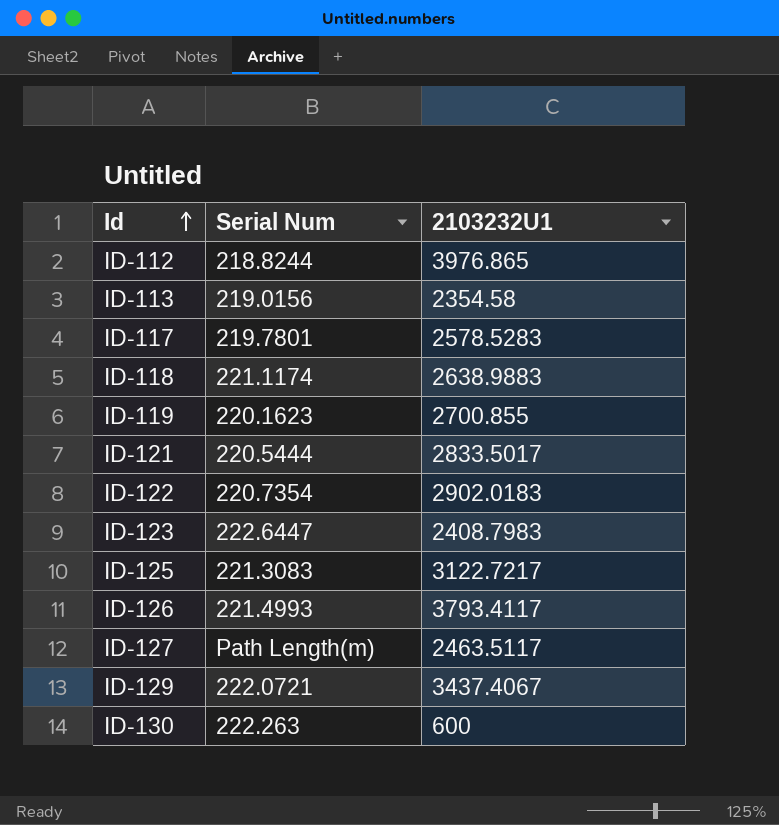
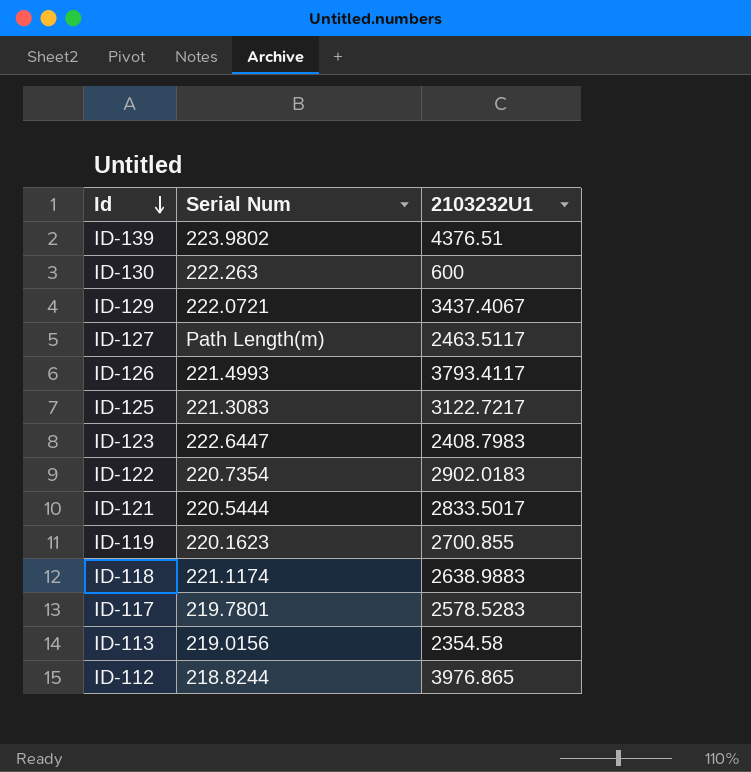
row order: Id ascending -> Id descending
row ID-139: none -> 223.9802 | 4376.51

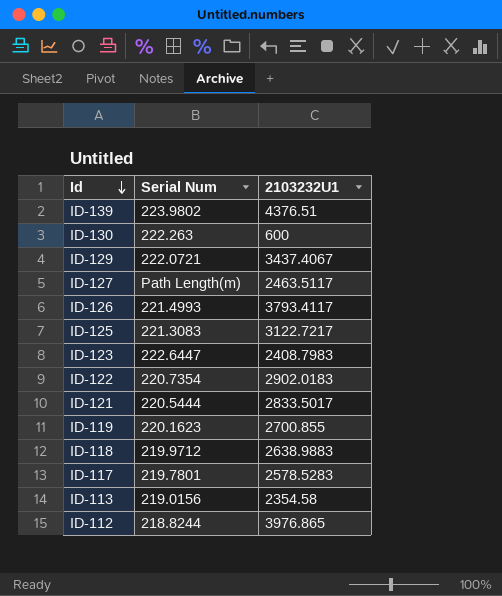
ID-118 | Serial Num: 221.1174 -> 219.9712

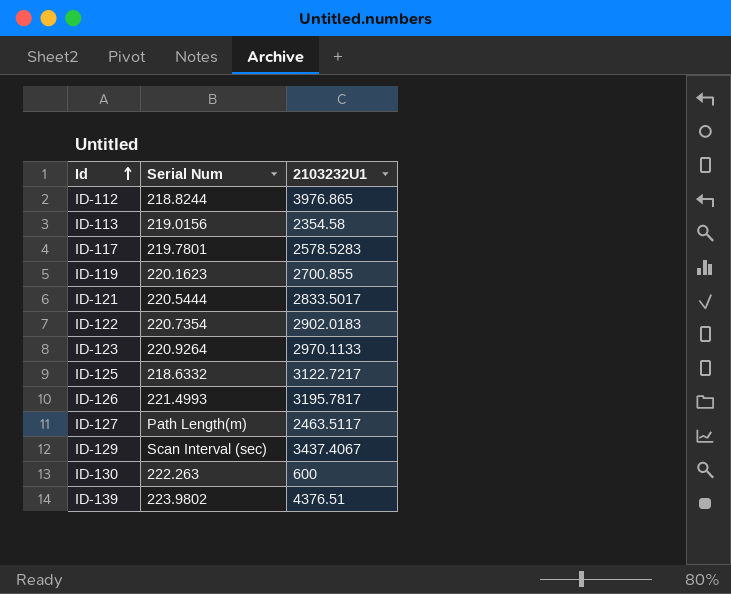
row order: Id descending -> Id ascending
row ID-118: 219.9712 | 2638.9883 -> none
ID-123 | Serial Num: 222.6447 -> 220.9264
ID-123 | 2103232U1: 2408.7983 -> 2970.1133
ID-125 | Serial Num: 221.3083 -> 218.6332
ID-126 | 2103232U1: 3793.4117 -> 3195.7817
ID-129 | Serial Num: 222.0721 -> Scan Interval (sec)

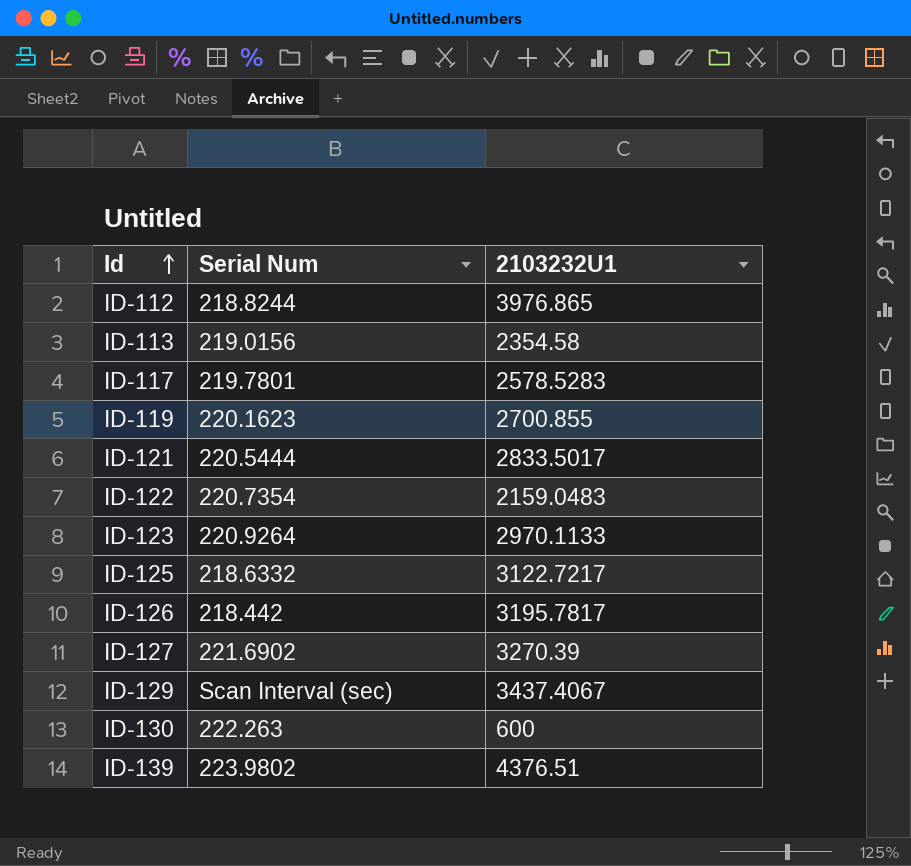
ID-122 | 2103232U1: 2902.0183 -> 2159.0483
ID-126 | Serial Num: 221.4993 -> 218.442
ID-127 | Serial Num: Path Length(m) -> 221.6902
ID-127 | 2103232U1: 2463.5117 -> 3270.39

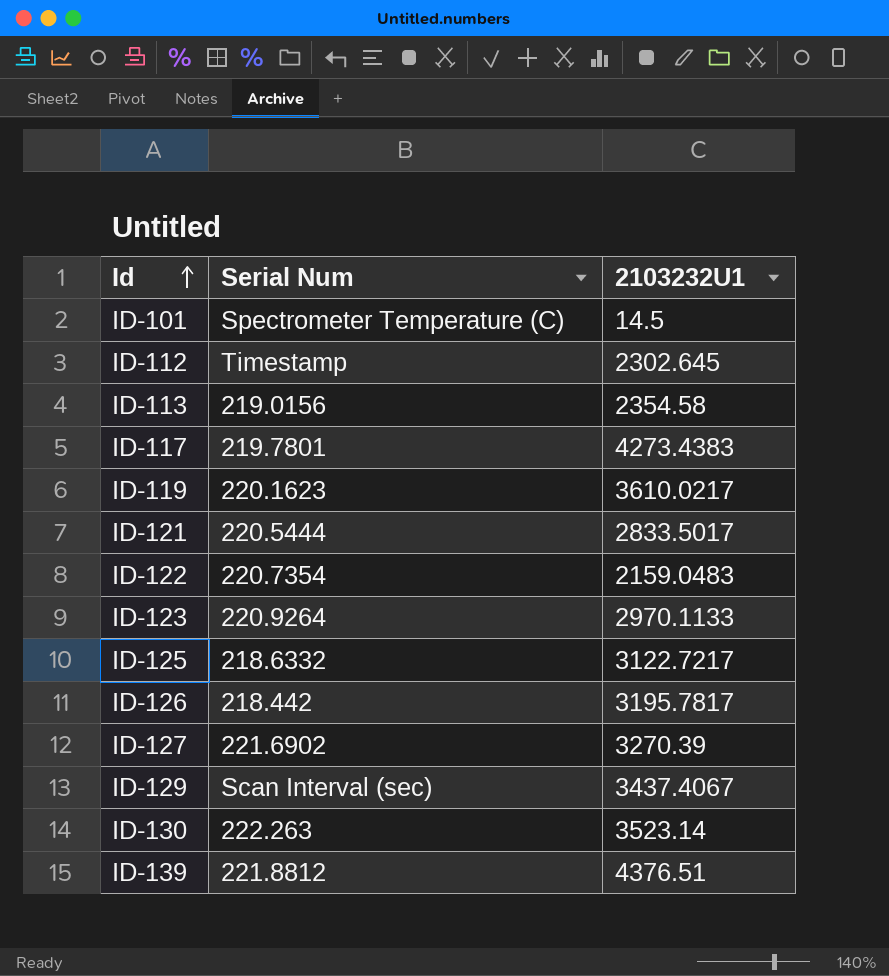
row ID-101: none -> Spectrometer Temperature (C) | 14.5
ID-112 | Serial Num: 218.8244 -> Timestamp
ID-112 | 2103232U1: 3976.865 -> 2302.645
ID-117 | 2103232U1: 2578.5283 -> 4273.4383
ID-119 | 2103232U1: 2700.855 -> 3610.0217
ID-130 | 2103232U1: 600 -> 3523.14
ID-139 | Serial Num: 223.9802 -> 221.8812

